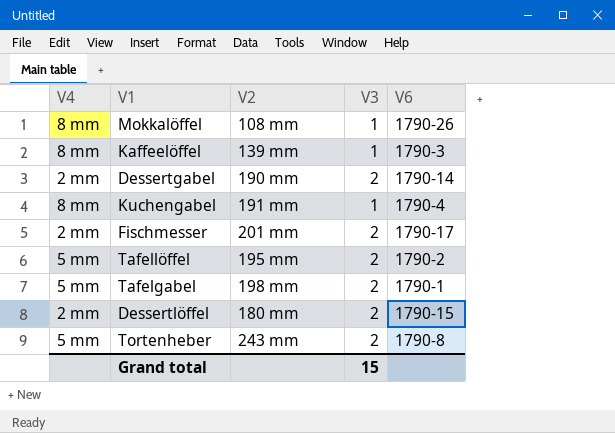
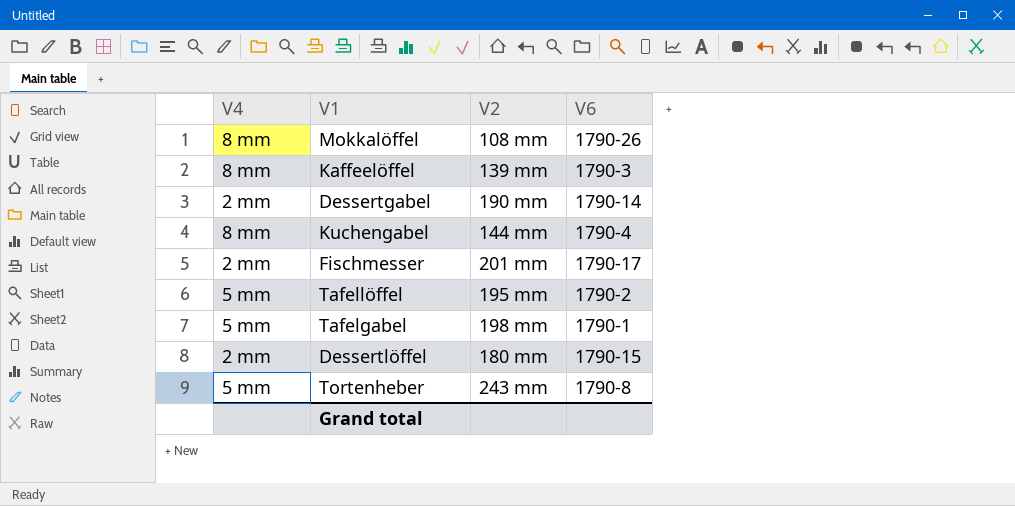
column V3 | position: 4 -> none
Kuchengabel | V2: 191 mm -> 144 mm

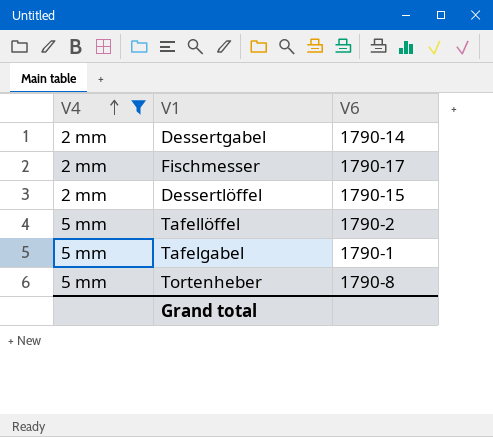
filter: none -> V4 != 8 mm
row order: none -> V4 ascending
column V2 | position: 3 -> none

